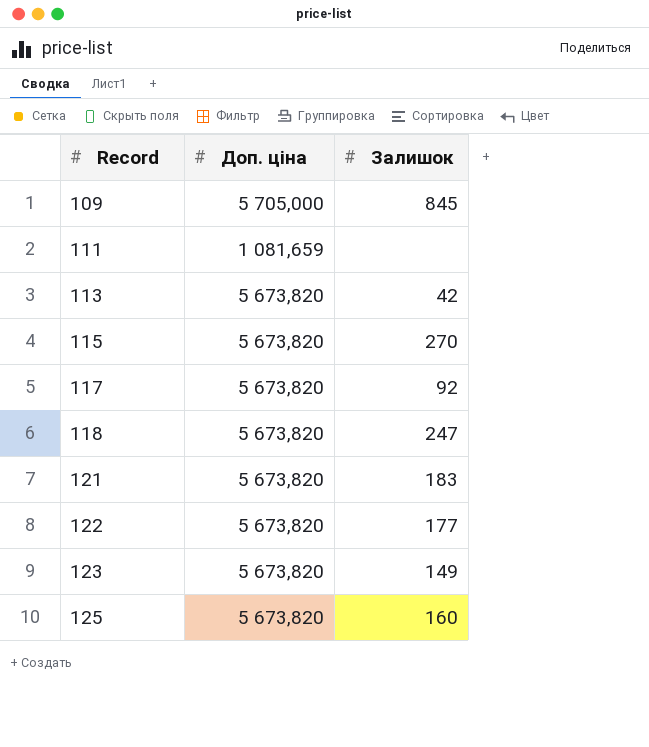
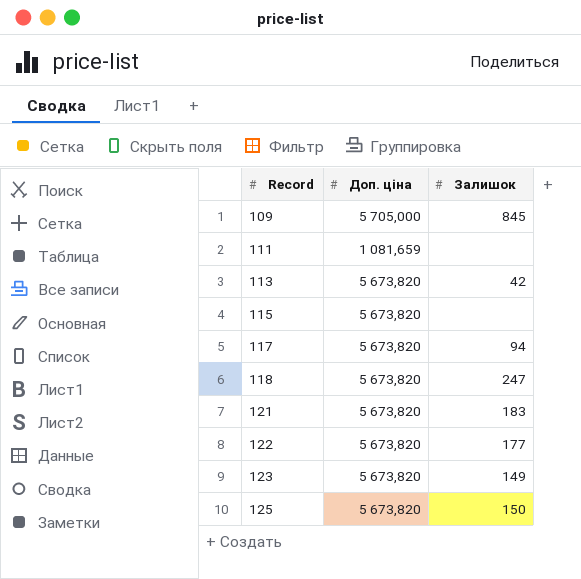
115 | Залишок: 270 -> none
117 | Залишок: 92 -> 94
125 | Залишок: 160 -> 150

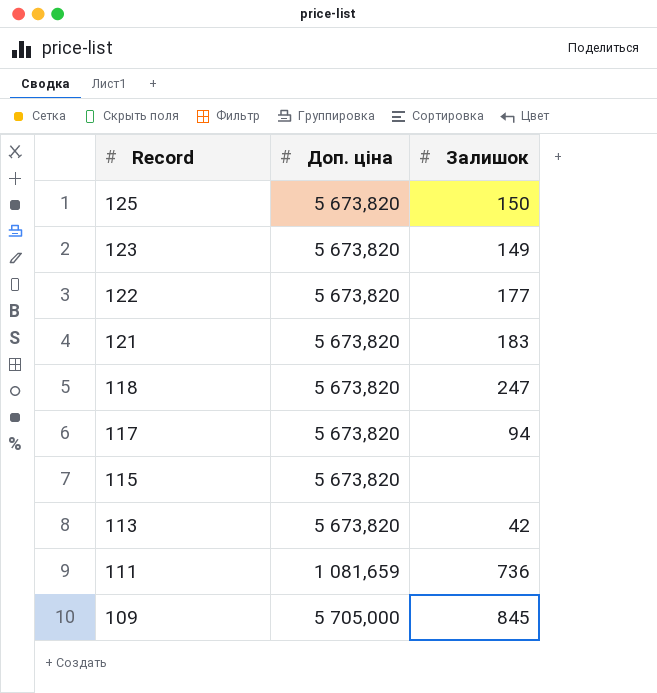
row order: Record ascending -> Record descending
111 | Залишок: none -> 736

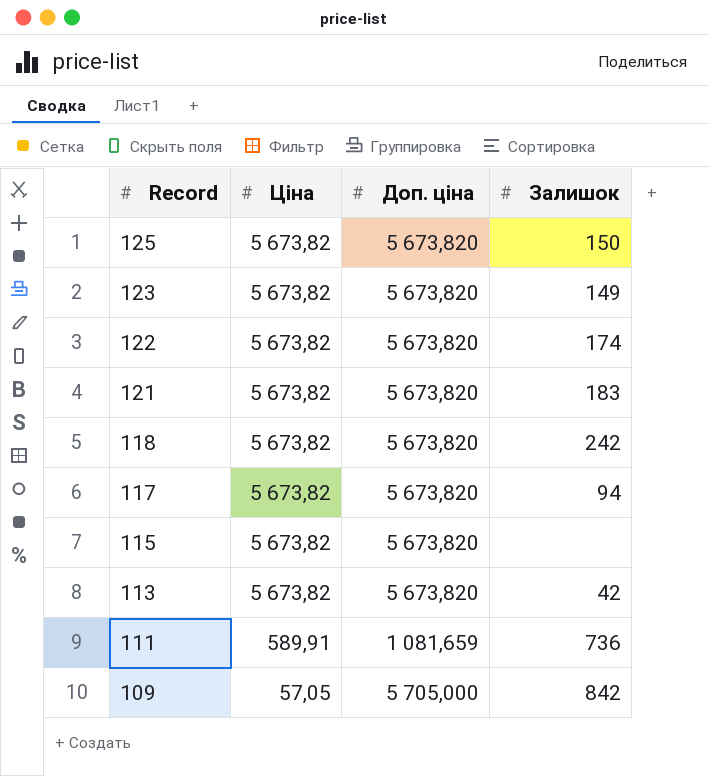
column Ціна | position: none -> 2
122 | Залишок: 177 -> 174
118 | Залишок: 247 -> 242
109 | Залишок: 845 -> 842

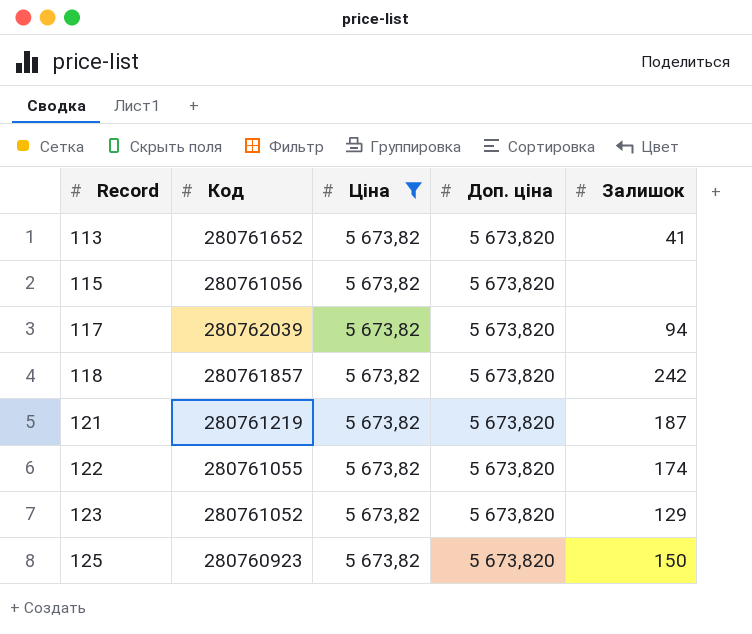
filter: none -> Ціна = 5 673,82
row order: Record descending -> Record ascending
column Код | position: none -> 2
113 | Залишок: 42 -> 41
121 | Залишок: 183 -> 187
123 | Залишок: 149 -> 129

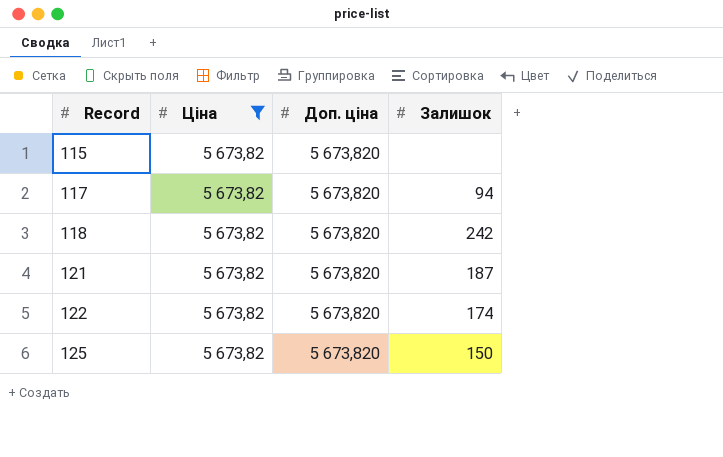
column Код | position: 2 -> none
row 113: 280761652 | 5 673,82 | 5 673,820 | 41 -> none
row 123: 280761052 | 5 673,82 | 5 673,820 | 129 -> none

